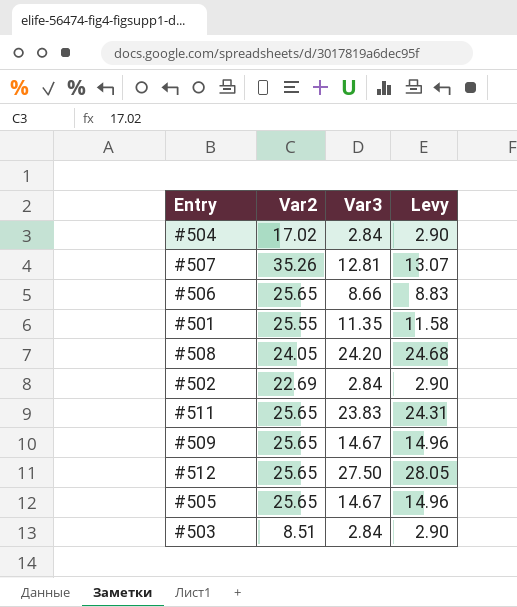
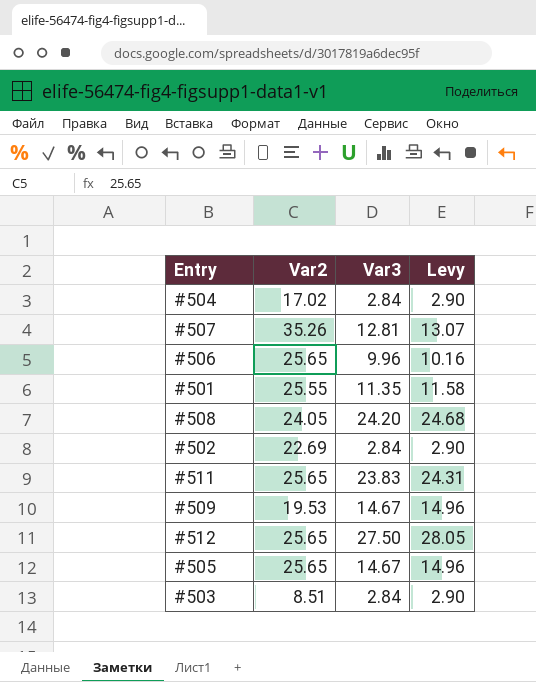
#506 | Var3: 8.66 -> 9.96
#506 | Levy: 8.83 -> 10.16
#509 | Var2: 25.65 -> 19.53

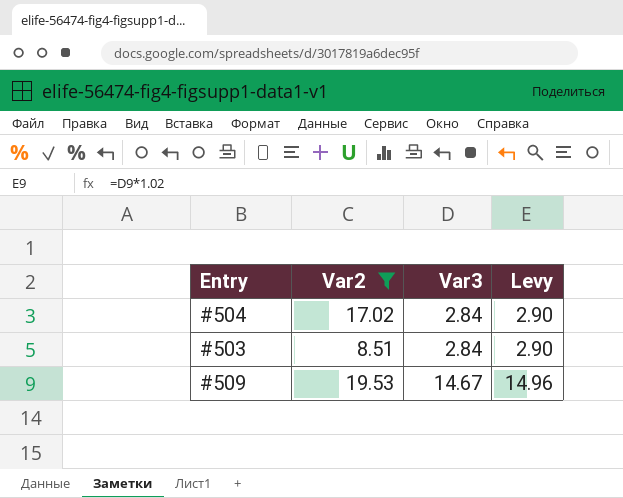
filter: none -> Var2 <= 19.53
row order: none -> Var3 ascending

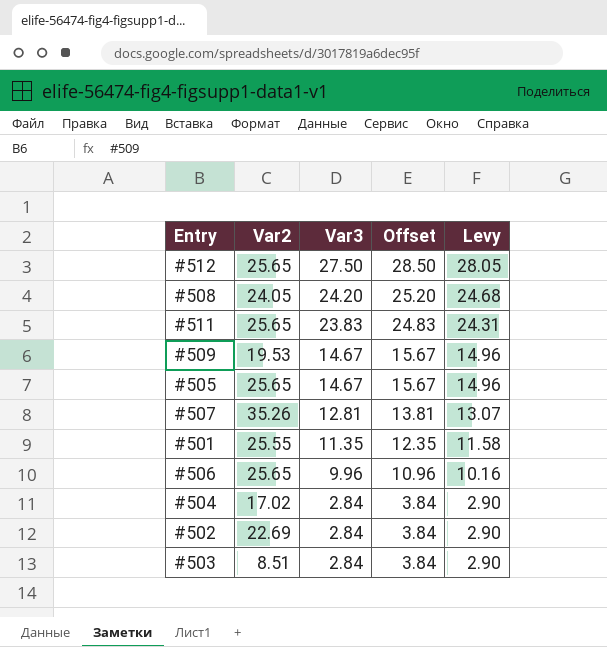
filter: Var2 <= 19.53 -> none
row order: Var3 ascending -> Var3 descending
column Offset | formula: none -> [Var3] + 1

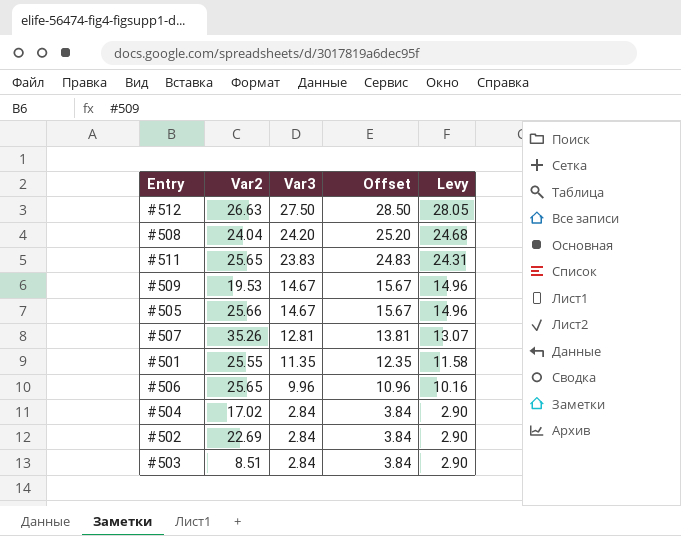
#512 | Var2: 25.65 -> 26.63
#508 | Var2: 24.05 -> 24.04
#505 | Var2: 25.65 -> 25.66

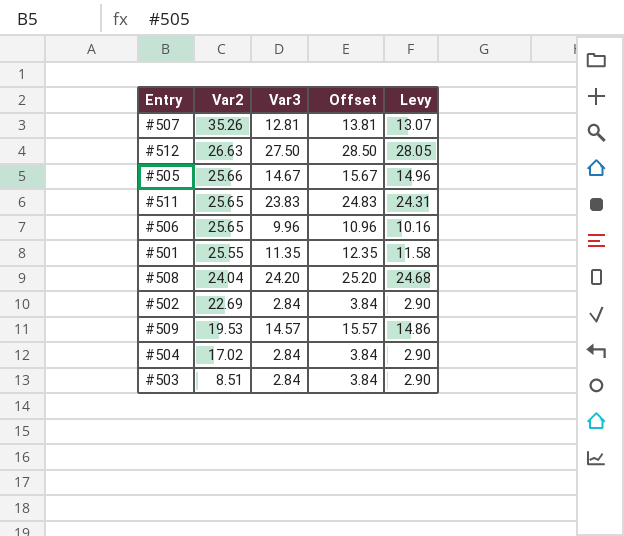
row order: Var3 descending -> Var2 descending
#509 | Var3: 14.67 -> 14.57
#509 | Offset: 15.67 -> 15.57
#509 | Levy: 14.96 -> 14.86

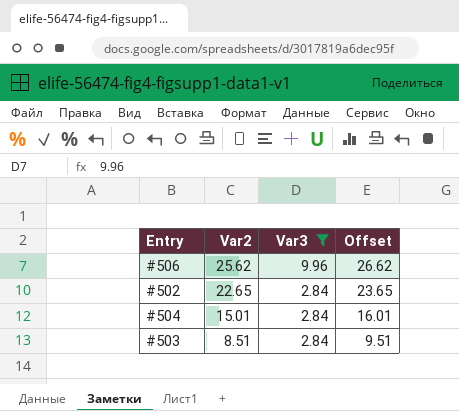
filter: none -> Var3 <= 9.96
column Levy | formula: [Var3] * 1.02 -> none
column Offset | formula: [Var3] + 1 -> [Var2] + 1
#506 | Var2: 25.65 -> 25.62
#502 | Var2: 22.69 -> 22.65
#504 | Var2: 17.02 -> 15.01

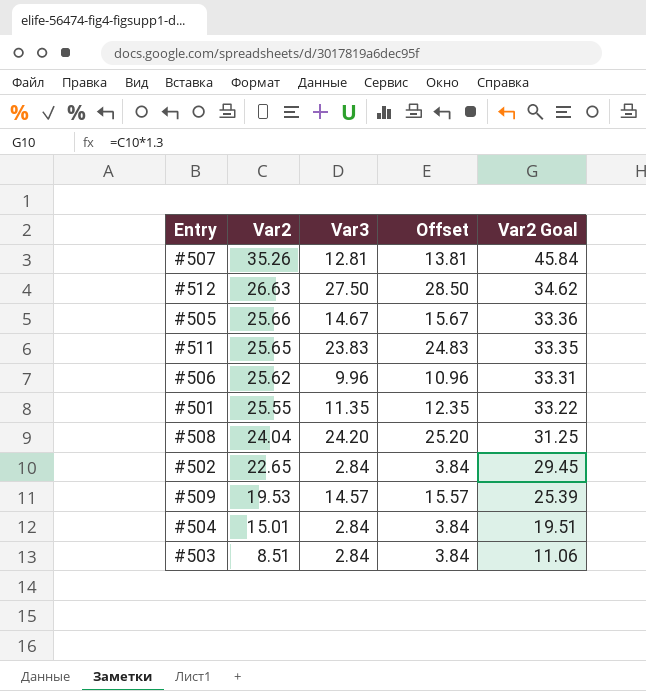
filter: Var3 <= 9.96 -> none
column Offset | formula: [Var2] + 1 -> [Var3] + 1
column Var2 Goal | formula: none -> [Var2] * 1.3

